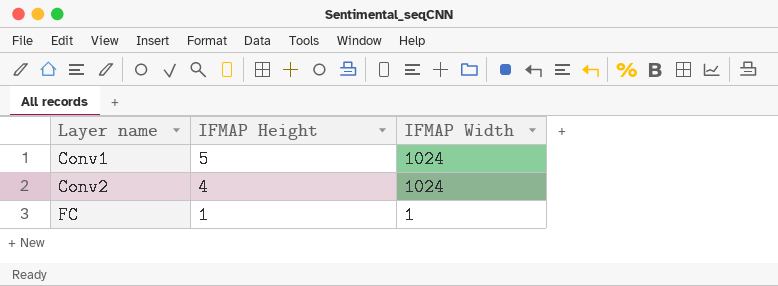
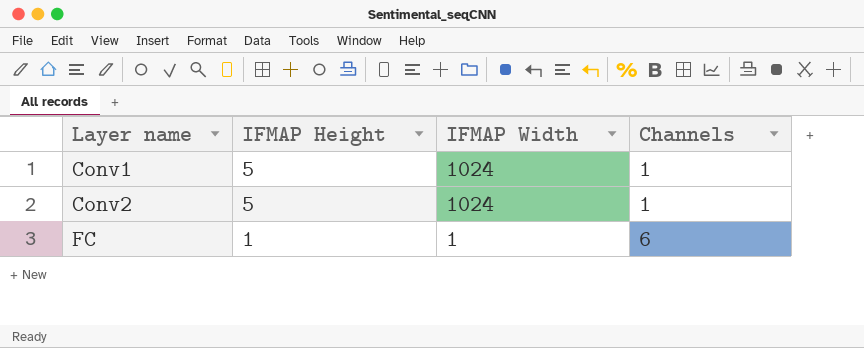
column Channels | position: none -> 4
Conv2 | IFMAP Height: 4 -> 5

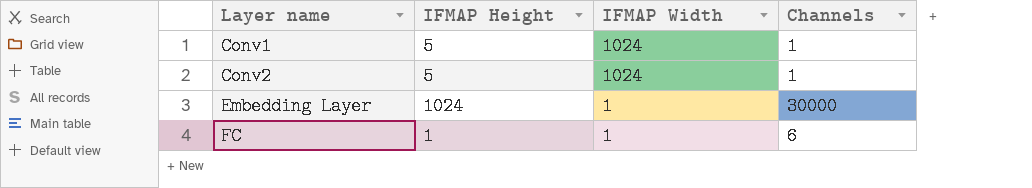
row Embedding Layer: none -> 1024 | 1 | 30000

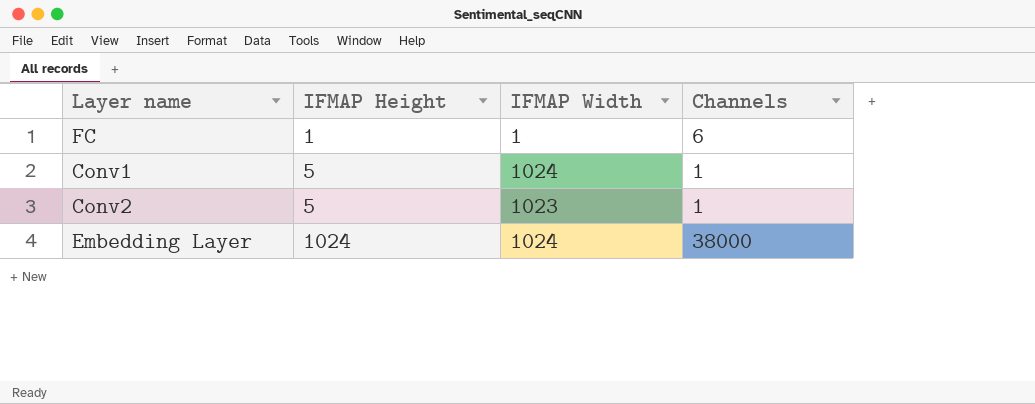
row order: Layer name ascending -> IFMAP Height ascending
Conv2 | IFMAP Width: 1024 -> 1023
Embedding Layer | IFMAP Width: 1 -> 1024
Embedding Layer | Channels: 30000 -> 38000

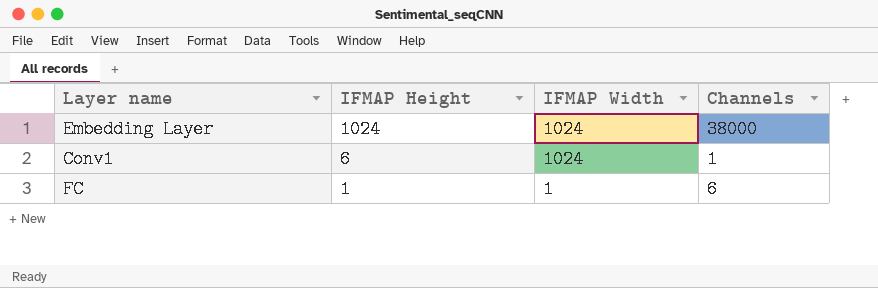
row order: IFMAP Height ascending -> IFMAP Height descending
row Conv2: 5 | 1023 | 1 -> none
Conv1 | IFMAP Height: 5 -> 6

